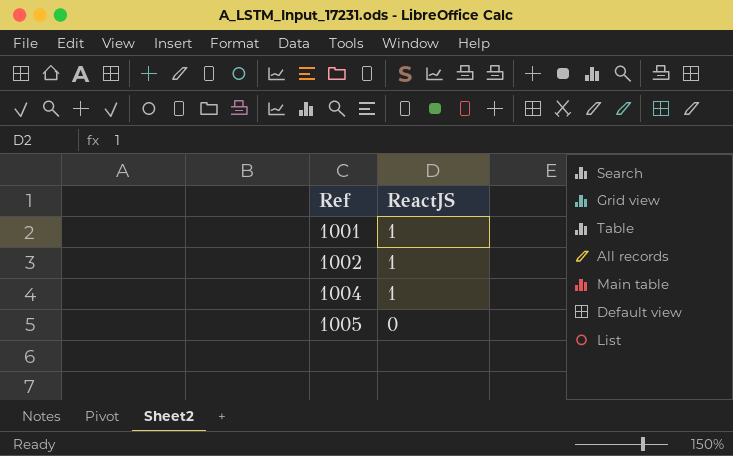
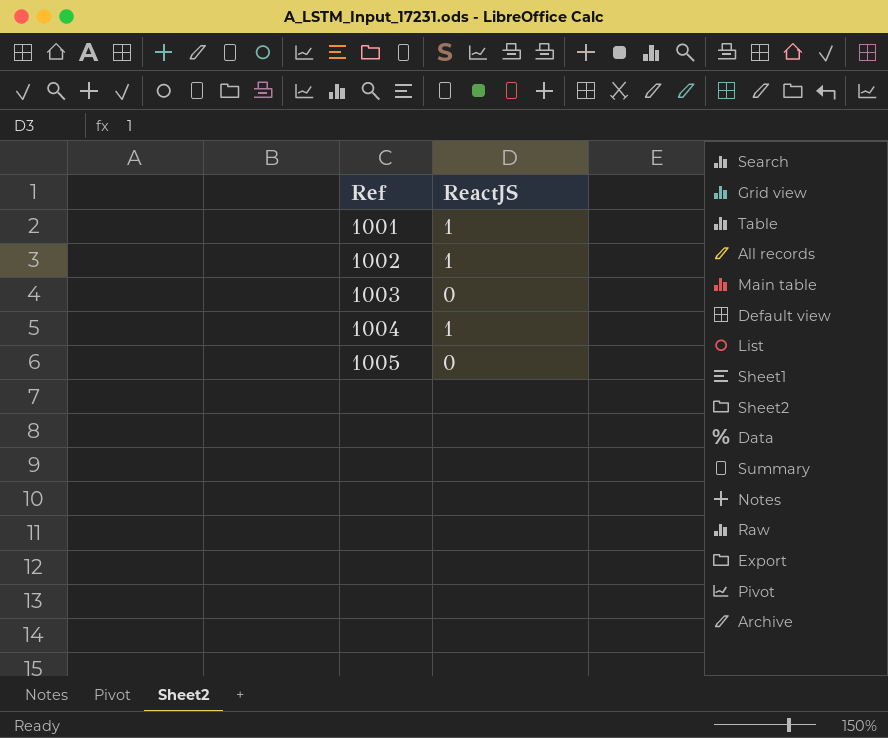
row 1003: none -> 0

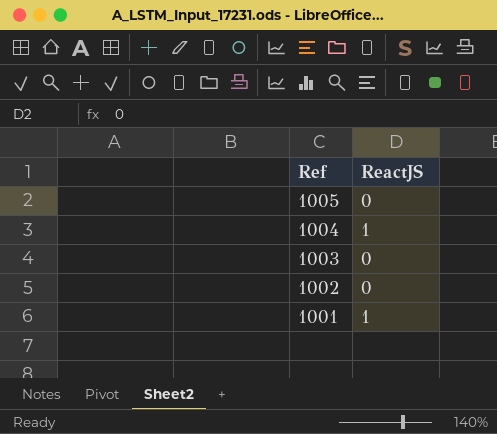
row order: Ref ascending -> Ref descending
1002 | ReactJS: 1 -> 0

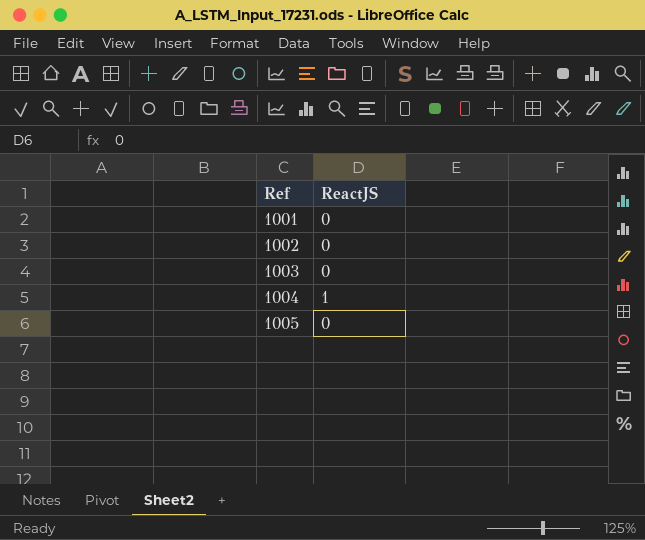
row order: Ref descending -> Ref ascending
1001 | ReactJS: 1 -> 0

